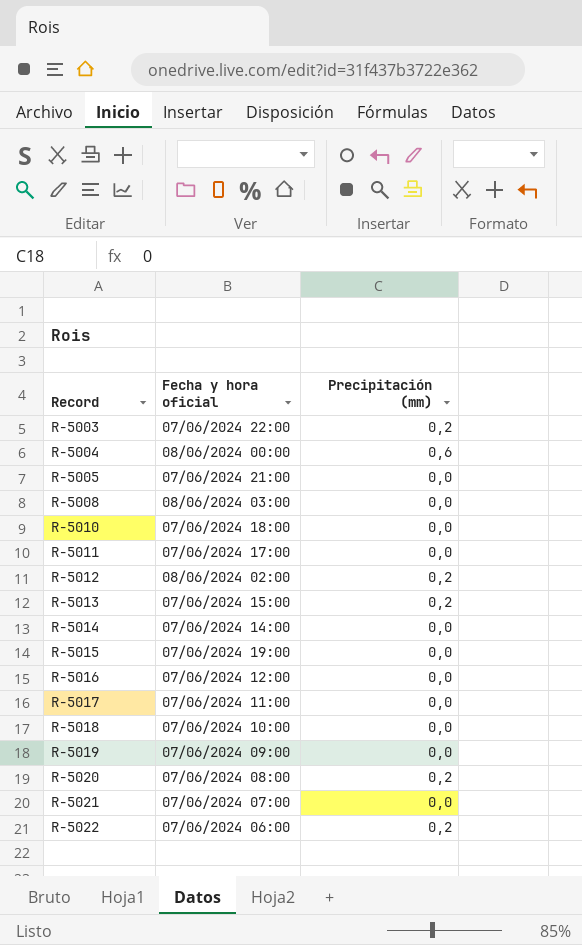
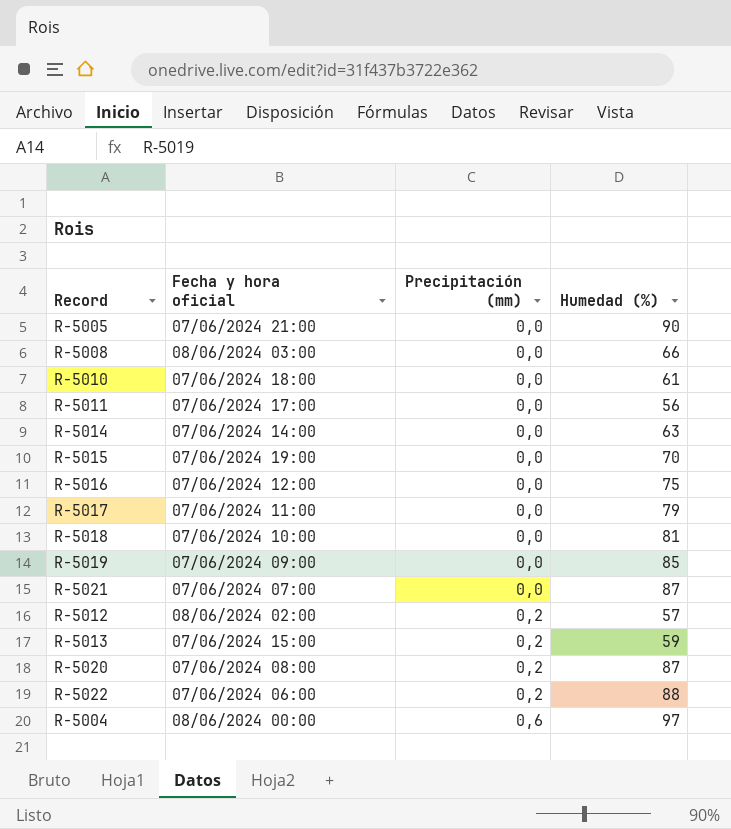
row order: Record ascending -> Precipitación (mm) ascending
column Humedad (%) | position: none -> 4
row R-5003: 07/06/2024 22:00 | 0,2 -> none

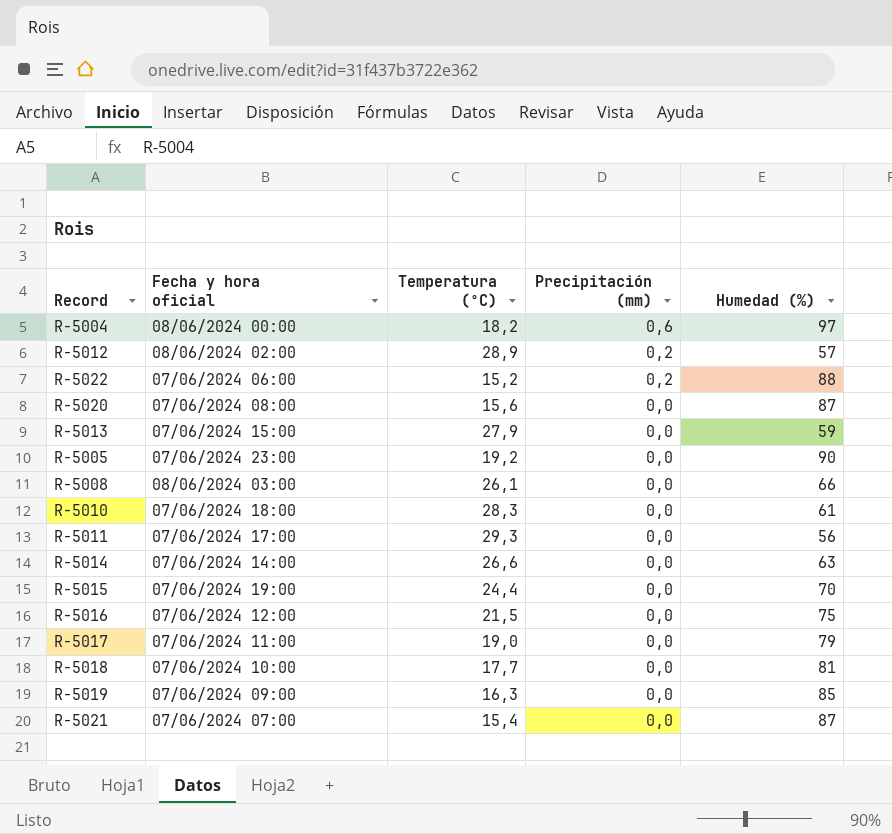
row order: Precipitación (mm) ascending -> Precipitación (mm) descending
column Temperatura (ºC) | position: none -> 3
R-5020 | Precipitación (mm): 0,2 -> 0,0
R-5013 | Precipitación (mm): 0,2 -> 0,0
R-5005 | Fecha y hora oficial: 07/06/2024 21:00 -> 07/06/2024 23:00

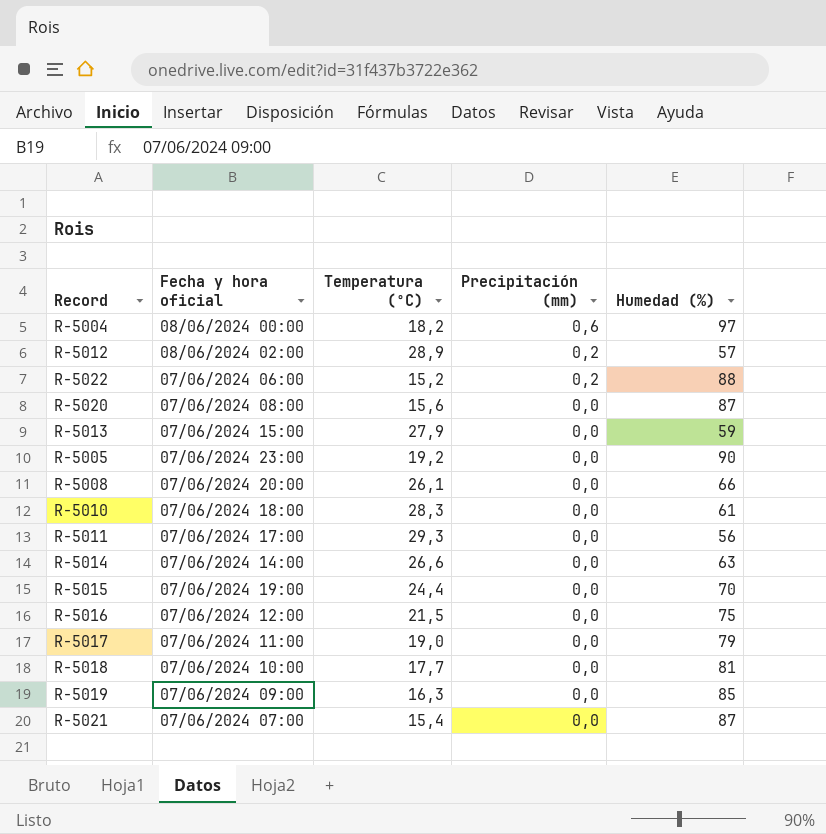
R-5008 | Fecha y hora oficial: 08/06/2024 03:00 -> 07/06/2024 20:00

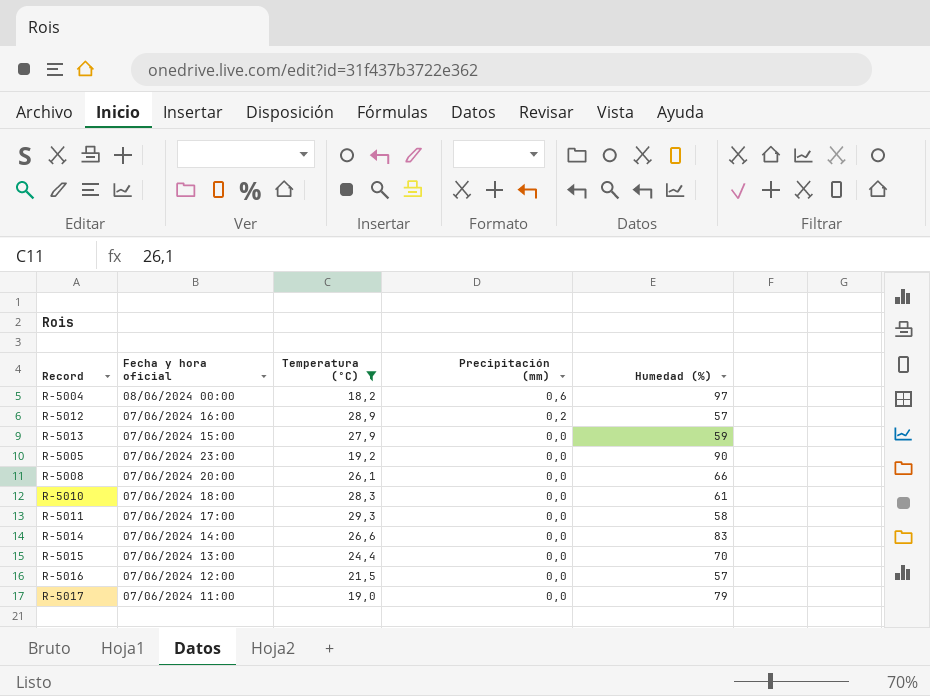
filter: none -> Temperatura (ºC) >= 18,2
R-5012 | Fecha y hora oficial: 08/06/2024 02:00 -> 07/06/2024 16:00
R-5011 | Humedad (%): 56 -> 58
R-5014 | Humedad (%): 63 -> 83
R-5015 | Fecha y hora oficial: 07/06/2024 19:00 -> 07/06/2024 13:00
R-5016 | Humedad (%): 75 -> 57

